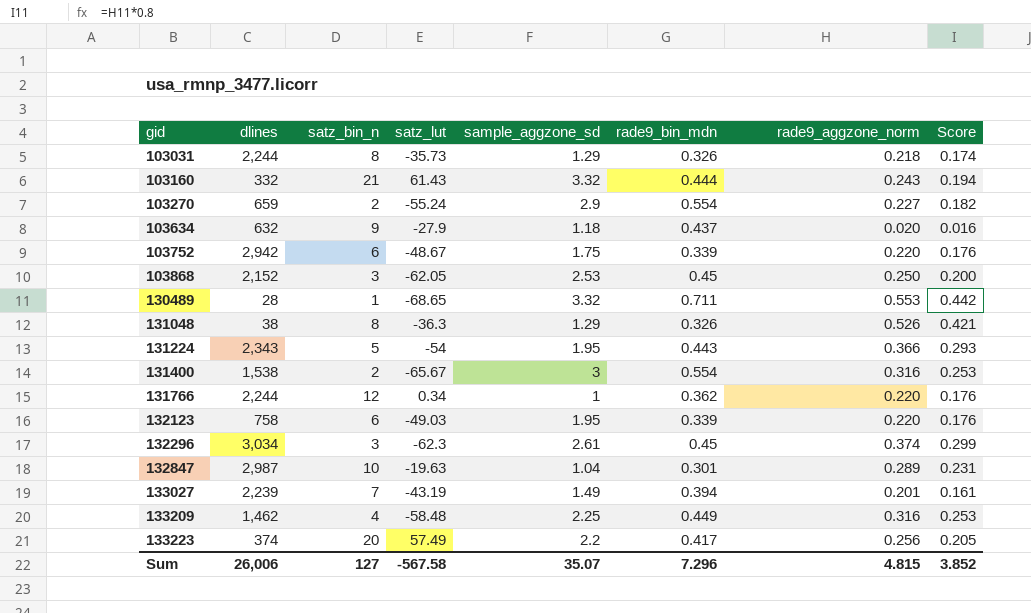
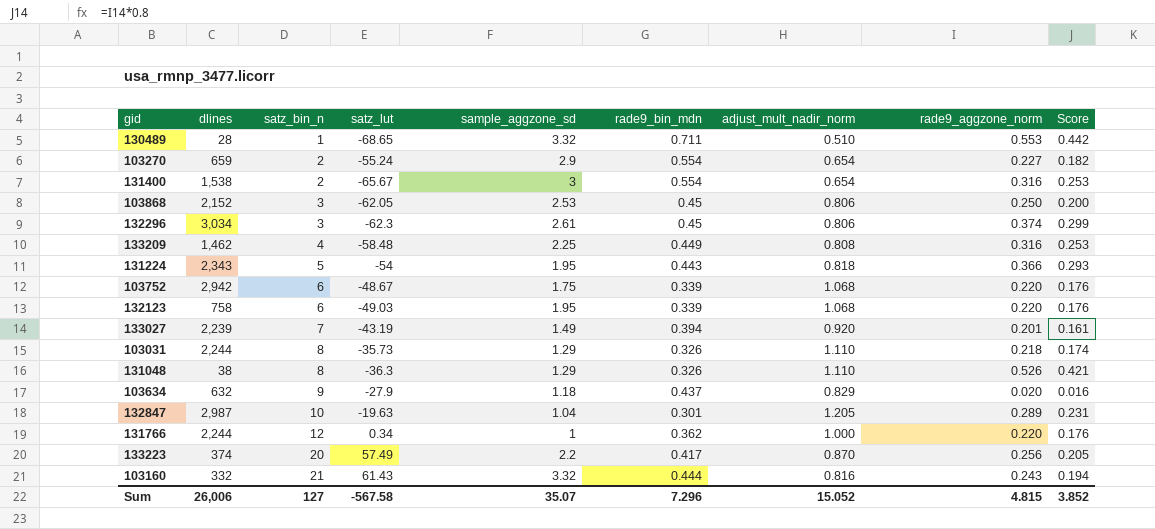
row order: gid ascending -> satz_bin_n ascending
column adjust_mult_nadir_norm | position: none -> 7

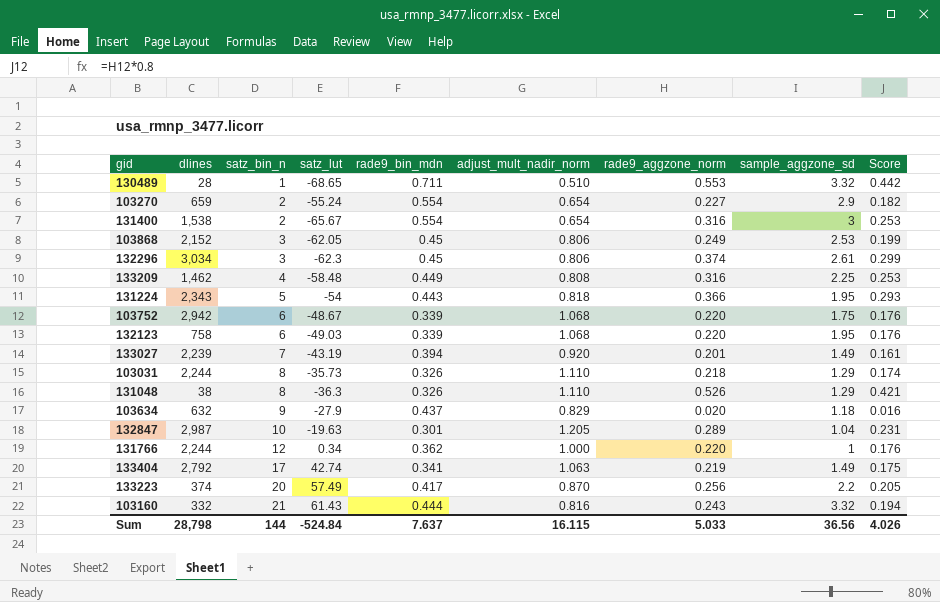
column sample_aggzone_sd | position: 5 -> 8
103868 | rade9_aggzone_norm: 0.250 -> 0.249
103868 | Score: 0.200 -> 0.199
row 133404: none -> 2,792 | 17 | 42.74 | 0.341 | 1.063 | 0.219 | 1.49 | 0.175
Sum | dlines: 26,006 -> 28,798
Sum | satz_bin_n: 127 -> 144
Sum | satz_lut: -567.58 -> -524.84
Sum | rade9_bin_mdn: 7.296 -> 7.637
Sum | adjust_mult_nadir_norm: 15.052 -> 16.115
Sum | rade9_aggzone_norm: 4.815 -> 5.033
Sum | sample_aggzone_sd: 35.07 -> 36.56
Sum | Score: 3.852 -> 4.026

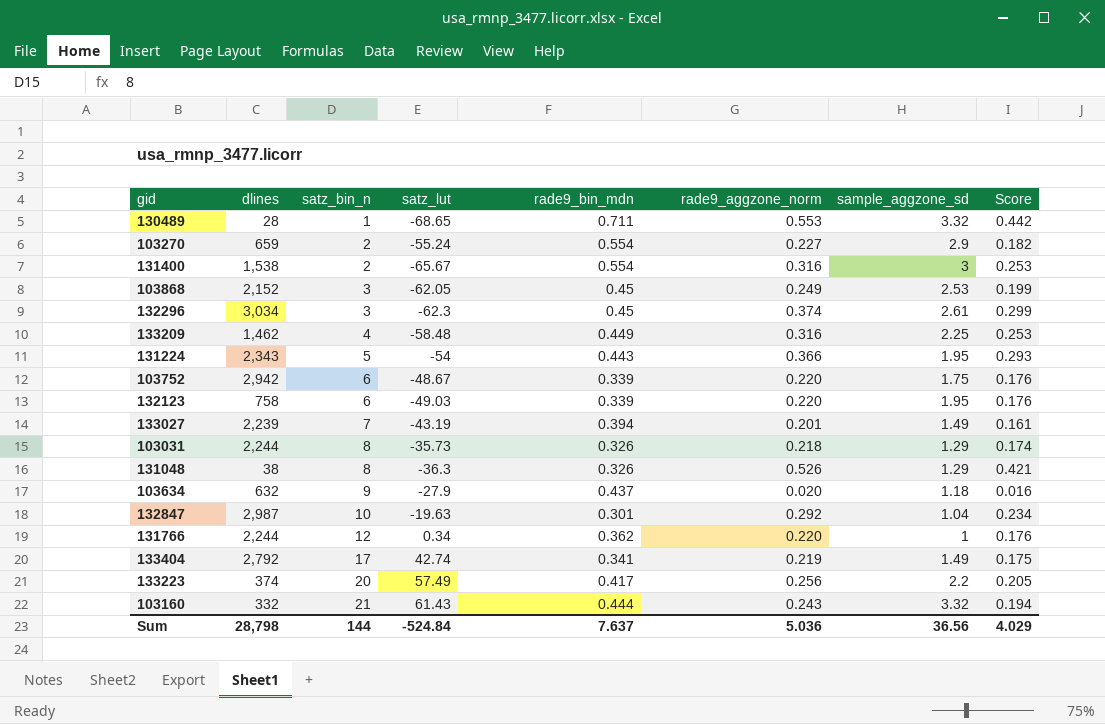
column adjust_mult_nadir_norm | position: 6 -> none
132847 | rade9_aggzone_norm: 0.289 -> 0.292
132847 | Score: 0.231 -> 0.234
Sum | rade9_aggzone_norm: 5.033 -> 5.036
Sum | Score: 4.026 -> 4.029

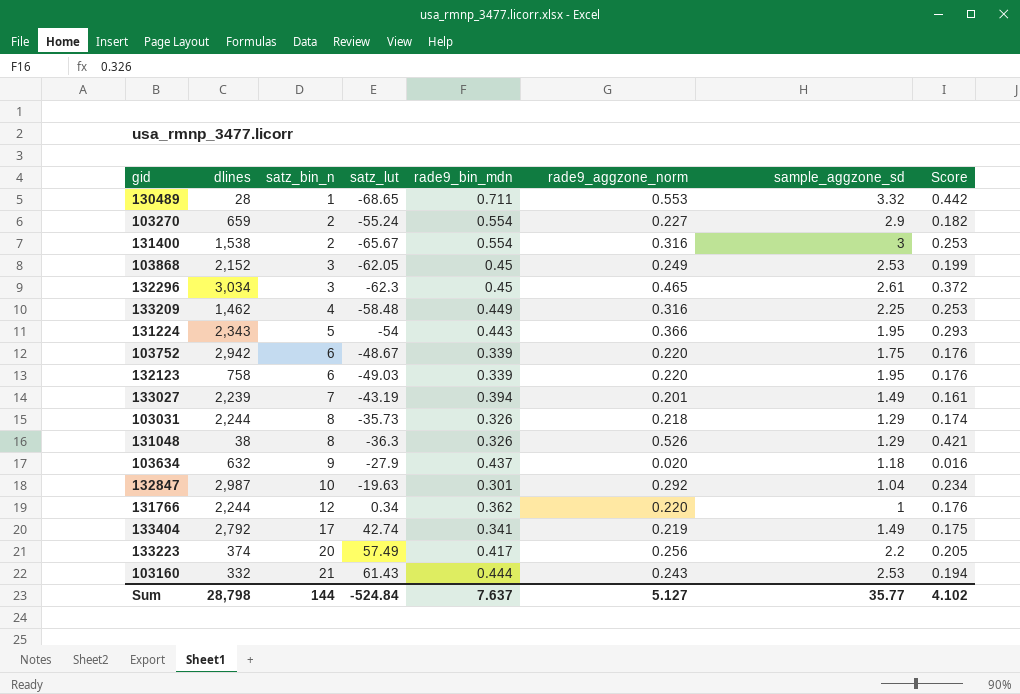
132296 | rade9_aggzone_norm: 0.374 -> 0.465
132296 | Score: 0.299 -> 0.372
103160 | sample_aggzone_sd: 3.32 -> 2.53
Sum | rade9_aggzone_norm: 5.036 -> 5.127
Sum | sample_aggzone_sd: 36.56 -> 35.77
Sum | Score: 4.029 -> 4.102

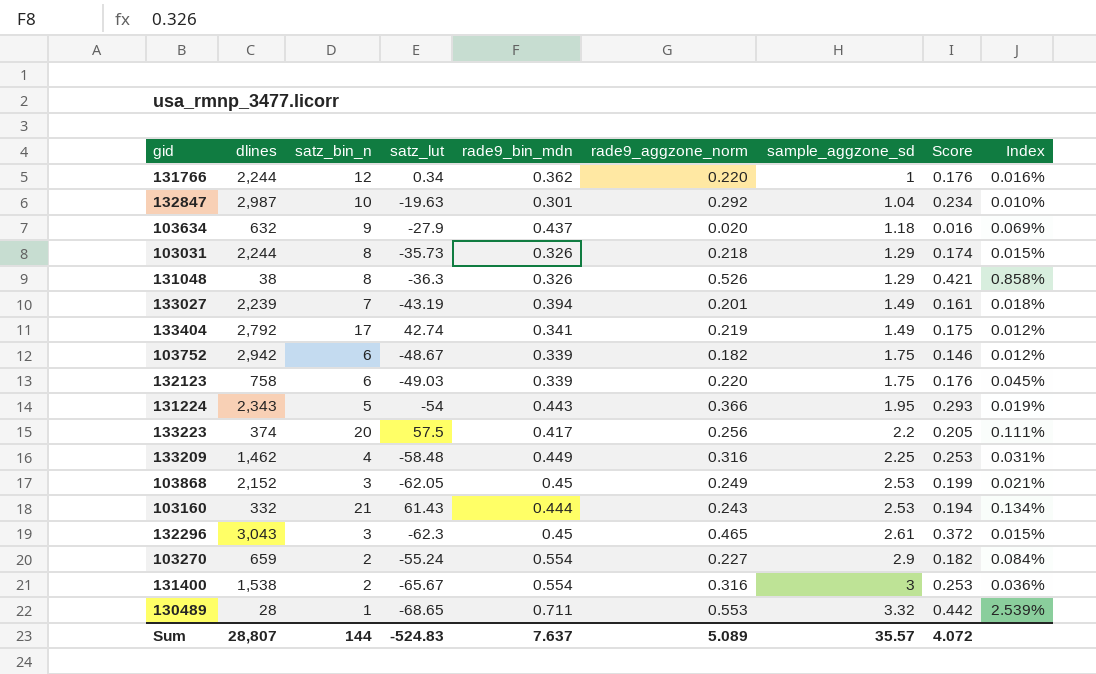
row order: satz_bin_n ascending -> sample_aggzone_sd ascending
column Index | formula: none -> [rade9_bin_mdn] / [dlines]
103752 | rade9_aggzone_norm: 0.220 -> 0.182
103752 | Score: 0.176 -> 0.146
132123 | sample_aggzone_sd: 1.95 -> 1.75
133223 | satz_lut: 57.49 -> 57.5
132296 | dlines: 3,034 -> 3,043
Sum | dlines: 28,798 -> 28,807
Sum | satz_lut: -524.84 -> -524.83
Sum | rade9_aggzone_norm: 5.127 -> 5.089
Sum | sample_aggzone_sd: 35.77 -> 35.57
Sum | Score: 4.102 -> 4.072

